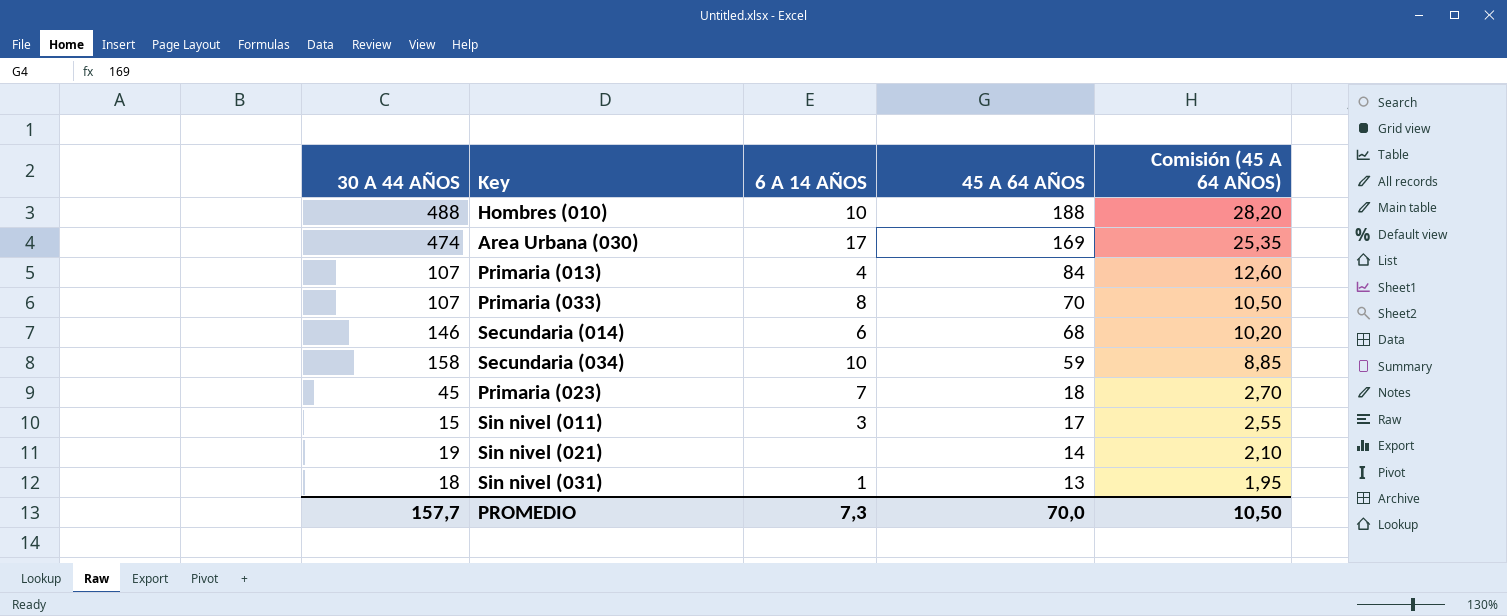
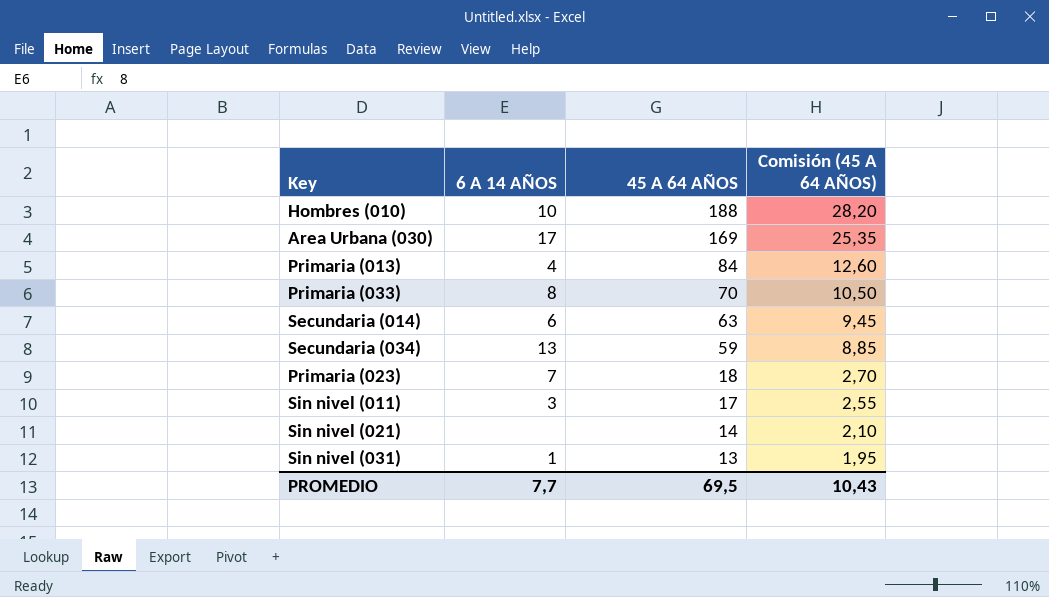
column 30 A 44 AÑOS | position: 1 -> none
Secundaria (014) | 45 A 64 AÑOS: 68 -> 63
Secundaria (014) | Comisión (45 A 64 AÑOS): 10,20 -> 9,45
Secundaria (034) | 6 A 14 AÑOS: 10 -> 13
PROMEDIO | 6 A 14 AÑOS: 7,3 -> 7,7
PROMEDIO | 45 A 64 AÑOS: 70,0 -> 69,5
PROMEDIO | Comisión (45 A 64 AÑOS): 10,50 -> 10,43

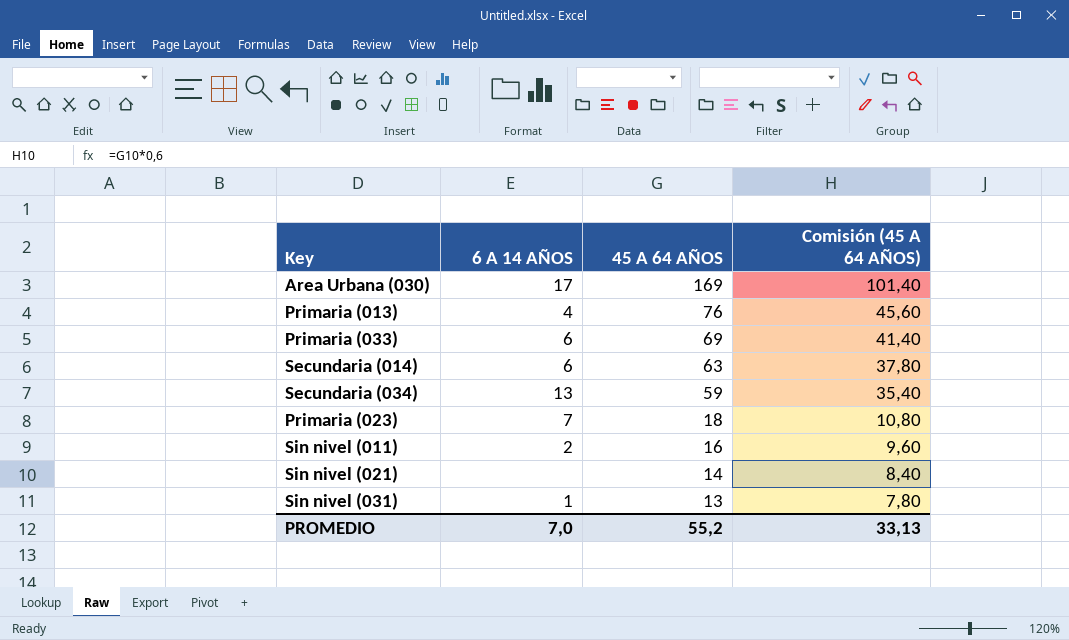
column Comisión (45 A 64 AÑOS) | formula: [45 A 64 AÑOS] * 0,15 -> [45 A 64 AÑOS] * 0,6
row Hombres (010): 10 | 188 | 28,20 -> none
Primaria (013) | 45 A 64 AÑOS: 84 -> 76
Primaria (033) | 6 A 14 AÑOS: 8 -> 6
Primaria (033) | 45 A 64 AÑOS: 70 -> 69
Sin nivel (011) | 6 A 14 AÑOS: 3 -> 2
Sin nivel (011) | 45 A 64 AÑOS: 17 -> 16
PROMEDIO | 6 A 14 AÑOS: 7,7 -> 7,0
PROMEDIO | 45 A 64 AÑOS: 69,5 -> 55,2
PROMEDIO | Comisión (45 A 64 AÑOS): 10,43 -> 33,13

